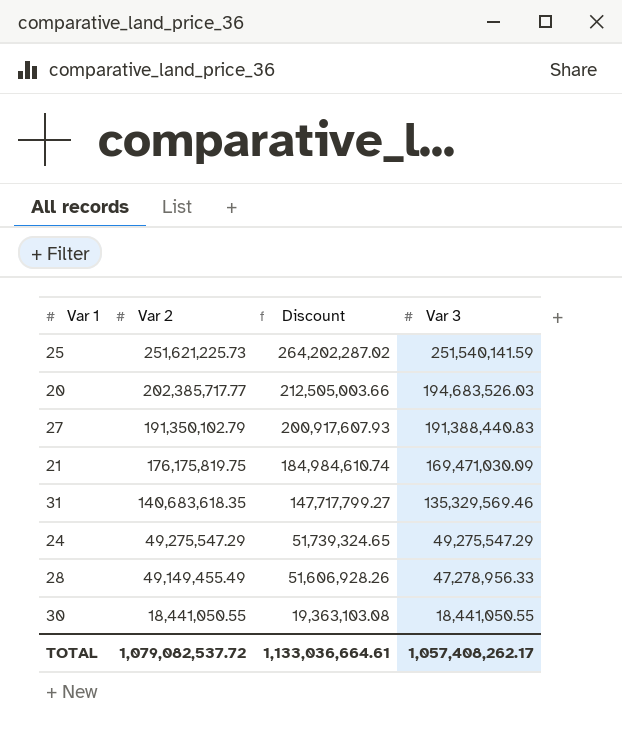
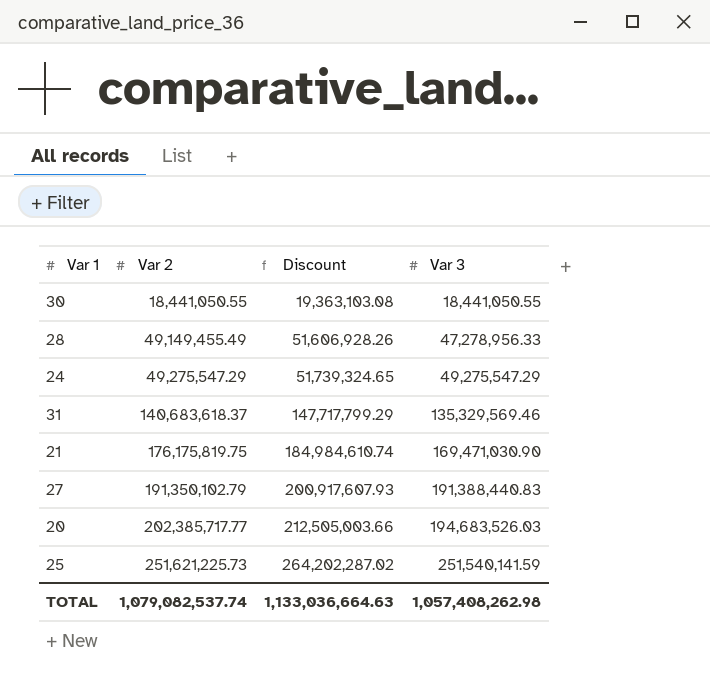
row order: Var 2 descending -> Var 2 ascending
31 | Var 2: 140,683,618.35 -> 140,683,618.37
31 | Discount: 147,717,799.27 -> 147,717,799.29
21 | Var 3: 169,471,030.09 -> 169,471,030.90
TOTAL | Var 2: 1,079,082,537.72 -> 1,079,082,537.74
TOTAL | Discount: 1,133,036,664.61 -> 1,133,036,664.63
TOTAL | Var 3: 1,057,408,262.17 -> 1,057,408,262.98

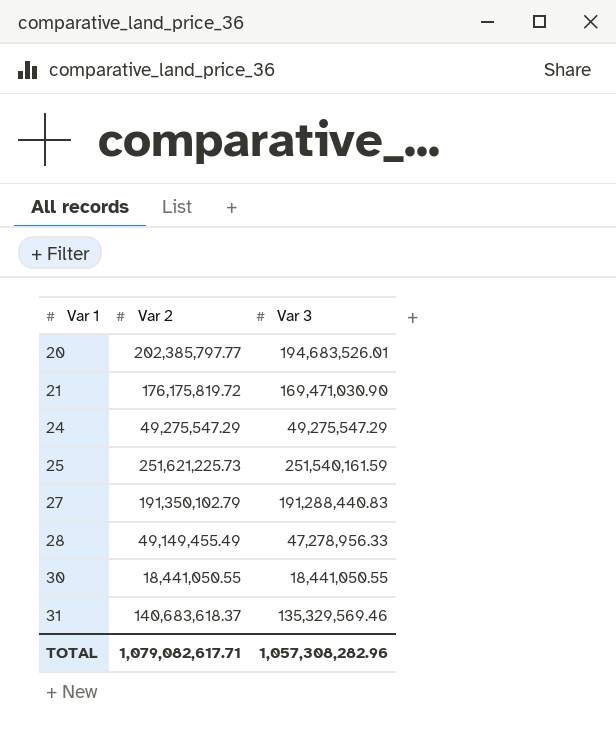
row order: Var 2 ascending -> Var 1 ascending
column Discount | formula: [Var 2] * 1.05 -> none
20 | Var 2: 202,385,717.77 -> 202,385,797.77
20 | Var 3: 194,683,526.03 -> 194,683,526.01
21 | Var 2: 176,175,819.75 -> 176,175,819.72
25 | Var 3: 251,540,141.59 -> 251,540,161.59
27 | Var 3: 191,388,440.83 -> 191,288,440.83
TOTAL | Var 2: 1,079,082,537.74 -> 1,079,082,617.71
TOTAL | Var 3: 1,057,408,262.98 -> 1,057,308,282.96

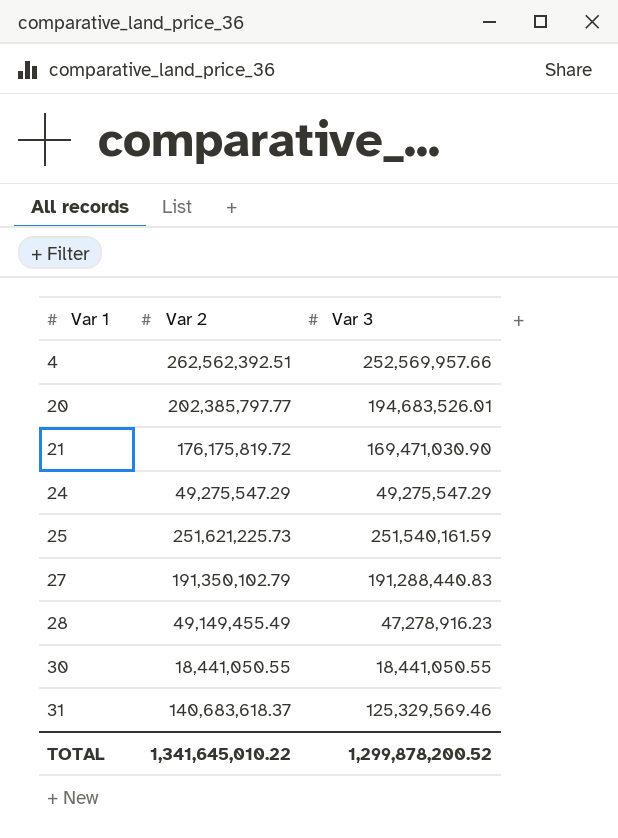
row 4: none -> 262,562,392.51 | 252,569,957.66
28 | Var 3: 47,278,956.33 -> 47,278,916.23
31 | Var 3: 135,329,569.46 -> 125,329,569.46
TOTAL | Var 2: 1,079,082,617.71 -> 1,341,645,010.22
TOTAL | Var 3: 1,057,308,282.96 -> 1,299,878,200.52

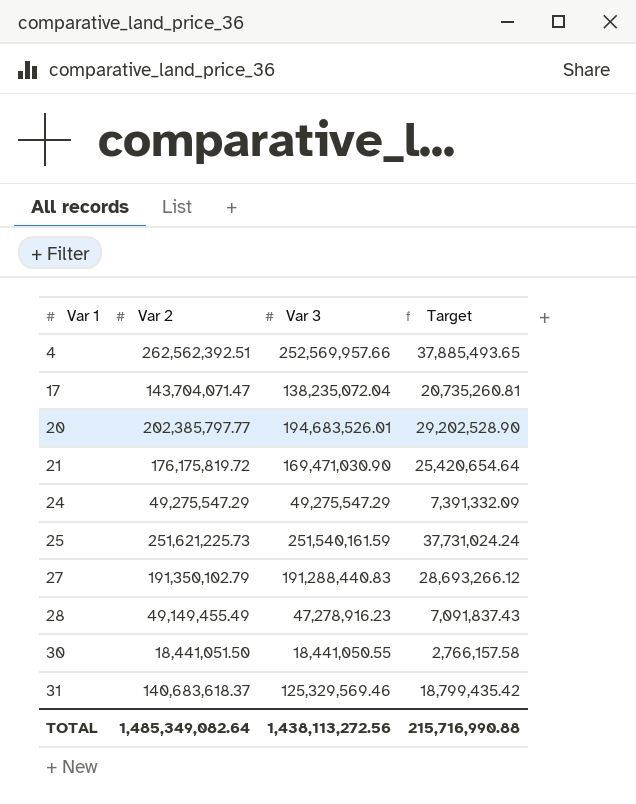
column Target | formula: none -> [Var 3] * 0.15
row 17: none -> 143,704,071.47 | 138,235,072.04 | 20,735,260.81
30 | Var 2: 18,441,050.55 -> 18,441,051.50
TOTAL | Var 2: 1,341,645,010.22 -> 1,485,349,082.64
TOTAL | Var 3: 1,299,878,200.52 -> 1,438,113,272.56

